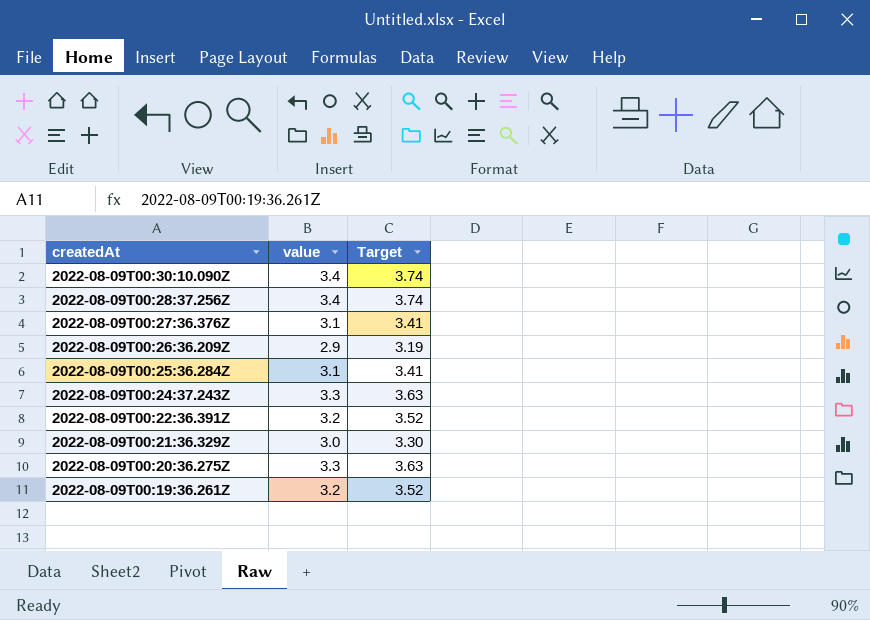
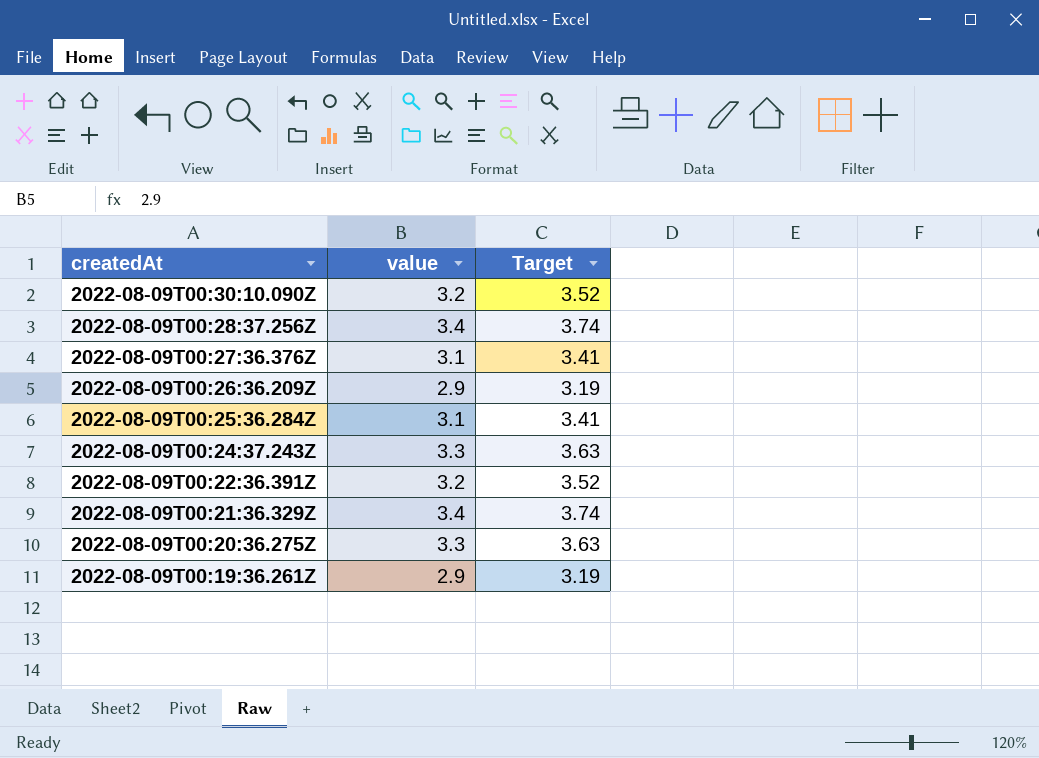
2022-08-09T00:30:10.090Z | value: 3.4 -> 3.2
2022-08-09T00:30:10.090Z | Target: 3.74 -> 3.52
2022-08-09T00:21:36.329Z | value: 3.0 -> 3.4
2022-08-09T00:21:36.329Z | Target: 3.30 -> 3.74
2022-08-09T00:19:36.261Z | value: 3.2 -> 2.9
2022-08-09T00:19:36.261Z | Target: 3.52 -> 3.19

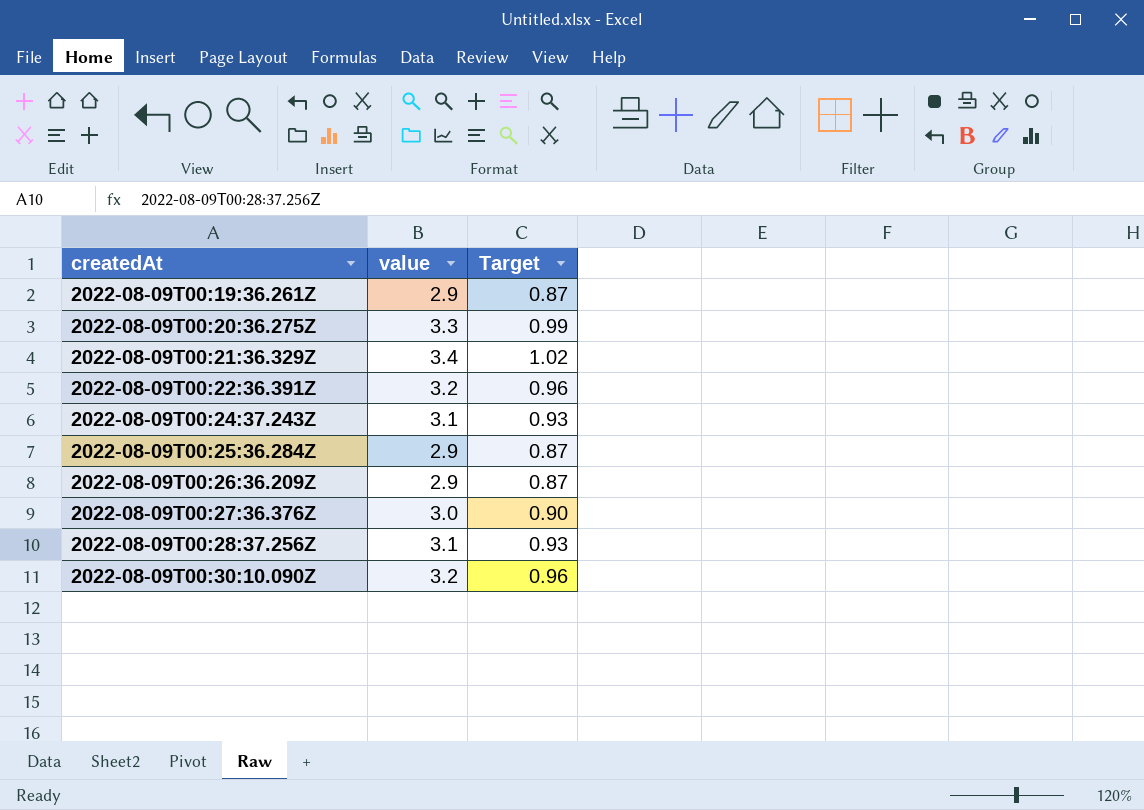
row order: createdAt descending -> createdAt ascending
column Target | formula: [value] * 1.1 -> [value] * 0.3
2022-08-09T00:24:37.243Z | value: 3.3 -> 3.1
2022-08-09T00:25:36.284Z | value: 3.1 -> 2.9
2022-08-09T00:27:36.376Z | value: 3.1 -> 3.0
2022-08-09T00:28:37.256Z | value: 3.4 -> 3.1

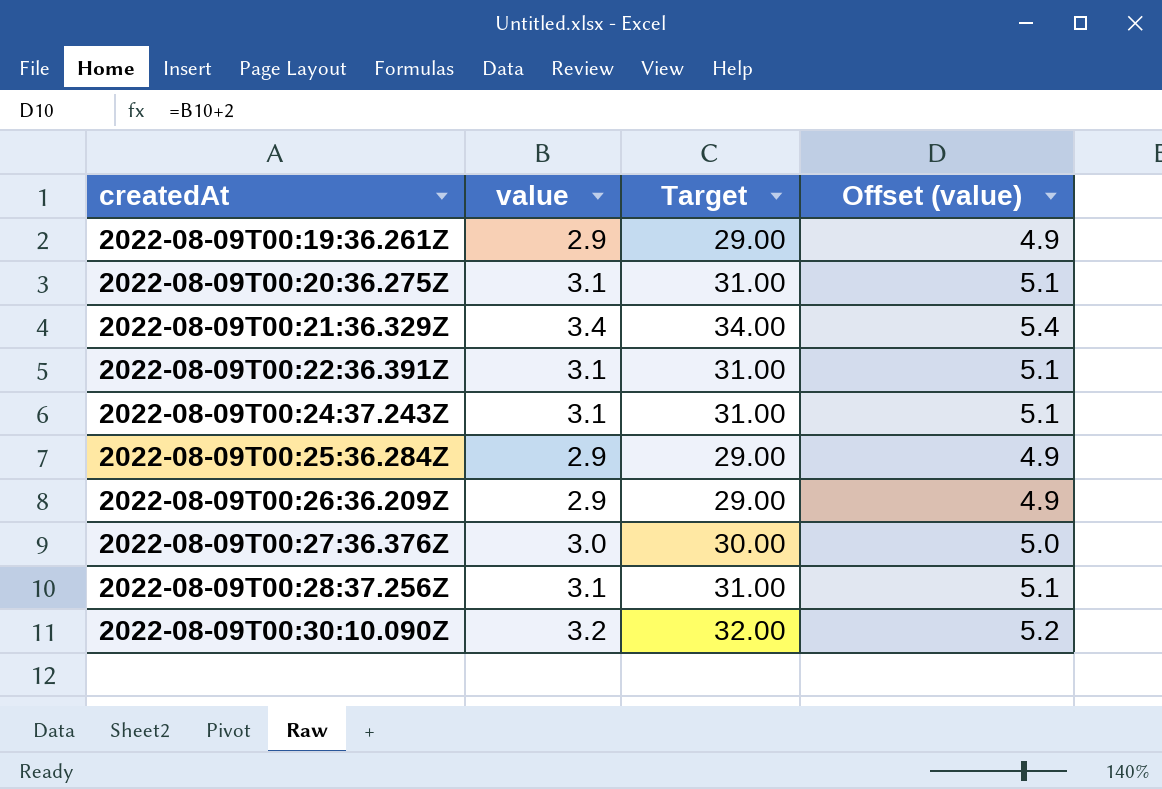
column Target | formula: [value] * 0.3 -> [value] * 10
column Offset (value) | formula: none -> [value] + 2
2022-08-09T00:20:36.275Z | value: 3.3 -> 3.1
2022-08-09T00:22:36.391Z | value: 3.2 -> 3.1

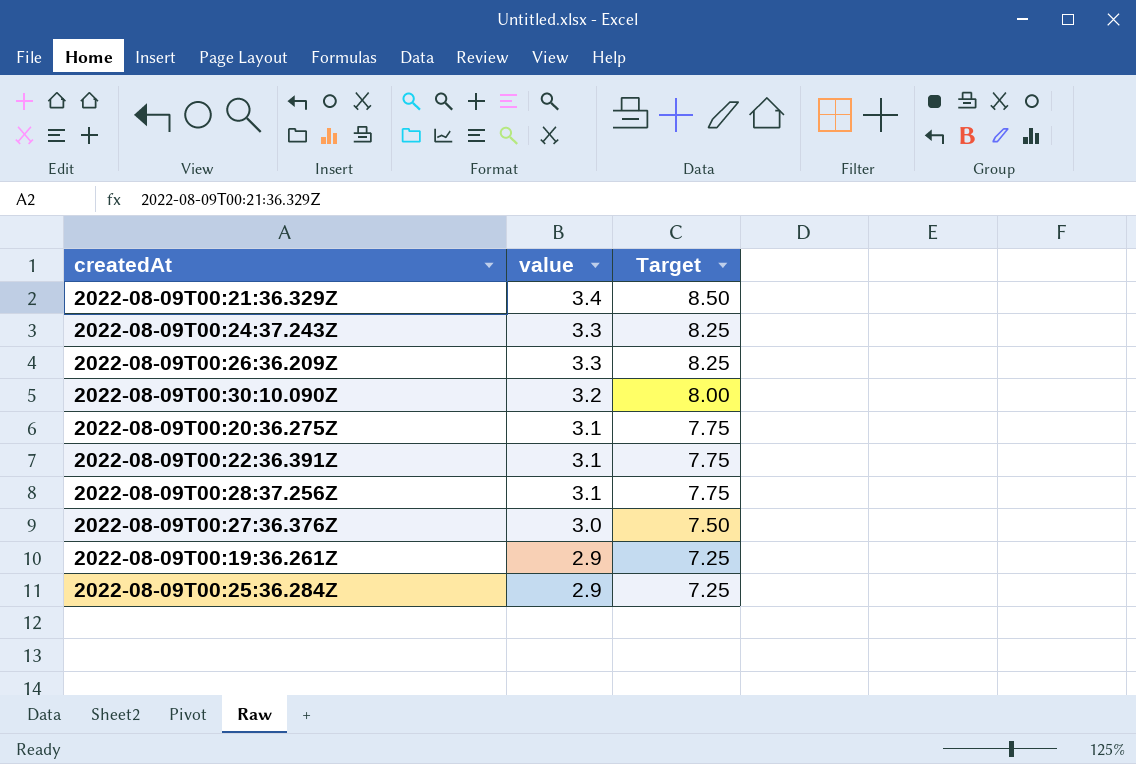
row order: createdAt ascending -> value descending
column Offset (value) | formula: [value] + 2 -> none
column Target | formula: [value] * 10 -> [value] * 2.5
2022-08-09T00:24:37.243Z | value: 3.1 -> 3.3
2022-08-09T00:26:36.209Z | value: 2.9 -> 3.3

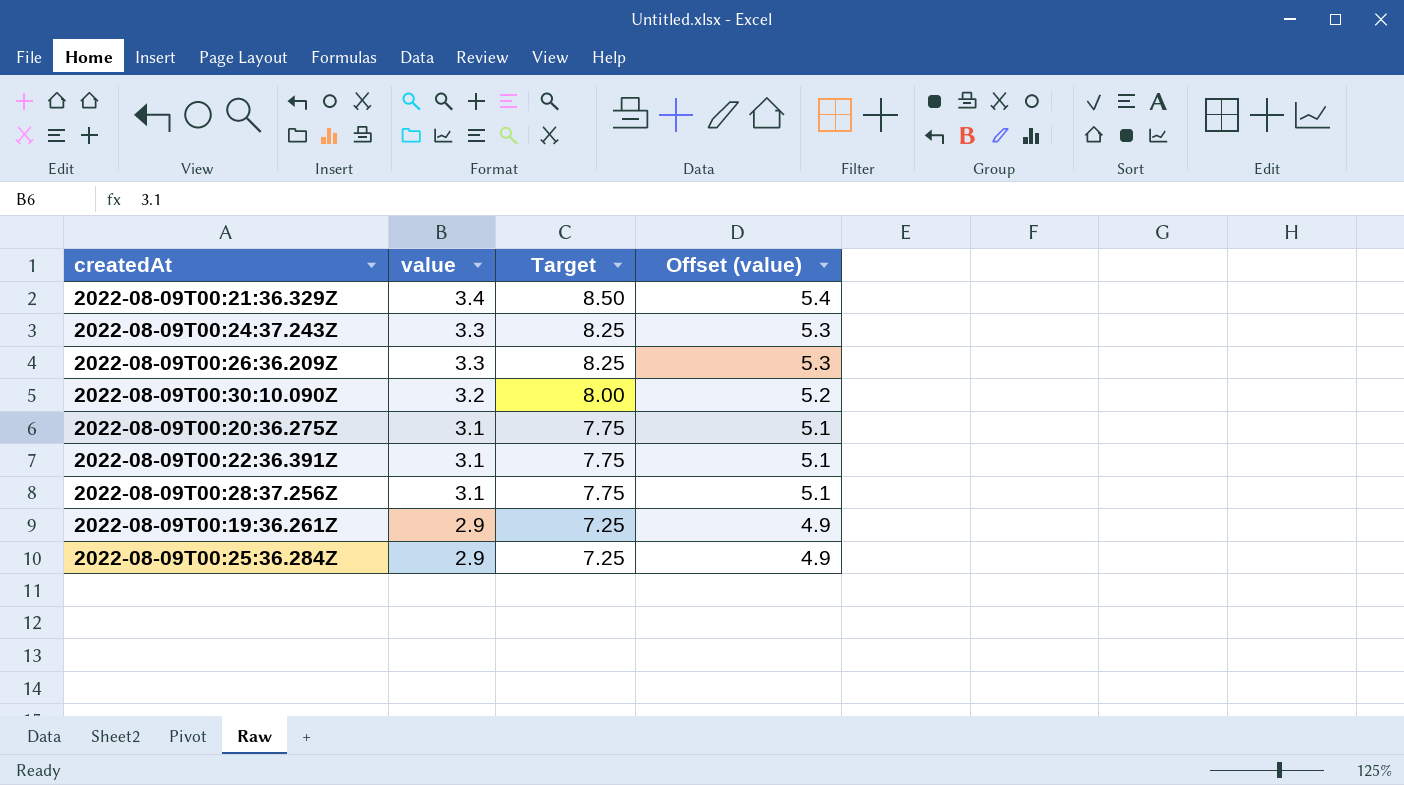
column Offset (value) | formula: none -> [value] + 2
row 2022-08-09T00:27:36.376Z: 3.0 | 7.50 -> none

